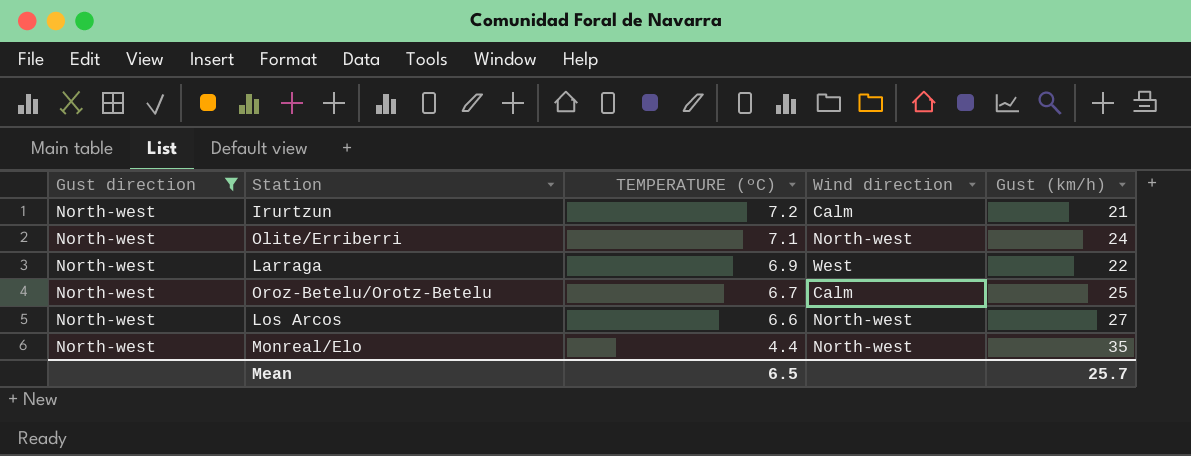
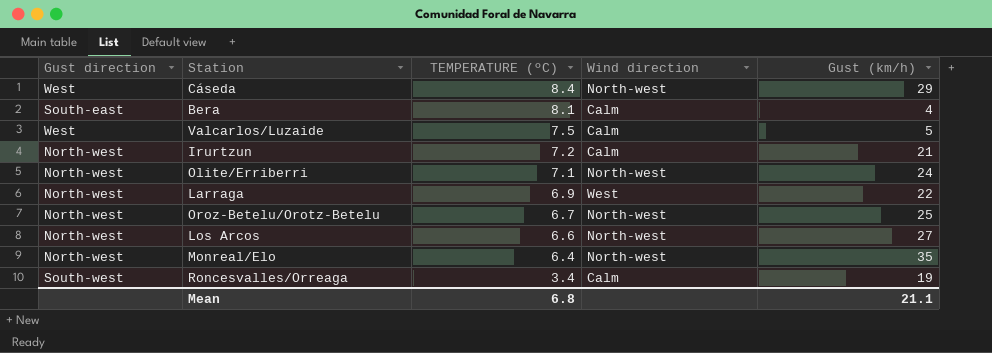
filter: Gust direction = North-west -> none
Oroz-Betelu/Orotz-Betelu | Wind direction: Calm -> North-west
Monreal/Elo | TEMPERATURE (ºC): 4.4 -> 6.4
Mean | TEMPERATURE (ºC): 6.5 -> 6.8
Mean | Gust (km/h): 25.7 -> 21.1

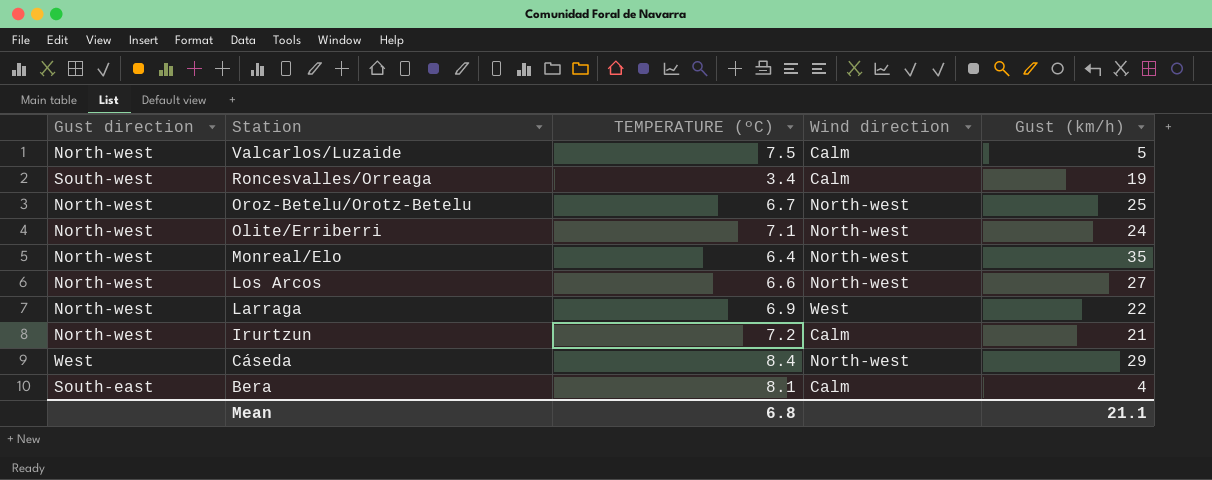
row order: TEMPERATURE (ºC) descending -> Station descending
Valcarlos/Luzaide | Gust direction: West -> North-west

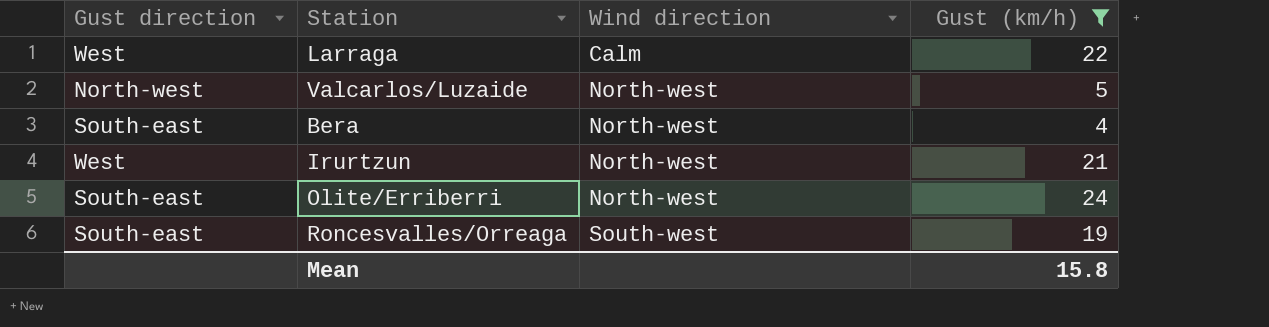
filter: none -> Gust (km/h) <= 24
row order: Station descending -> Wind direction ascending
column TEMPERATURE (ºC) | position: 3 -> none
Larraga | Gust direction: North-west -> West
Larraga | Wind direction: West -> Calm
Valcarlos/Luzaide | Wind direction: Calm -> North-west
Bera | Wind direction: Calm -> North-west
Irurtzun | Gust direction: North-west -> West
Irurtzun | Wind direction: Calm -> North-west
Olite/Erriberri | Gust direction: North-west -> South-east
Roncesvalles/Orreaga | Gust direction: South-west -> South-east
Roncesvalles/Orreaga | Wind direction: Calm -> South-west
Mean | Gust (km/h): 21.1 -> 15.8

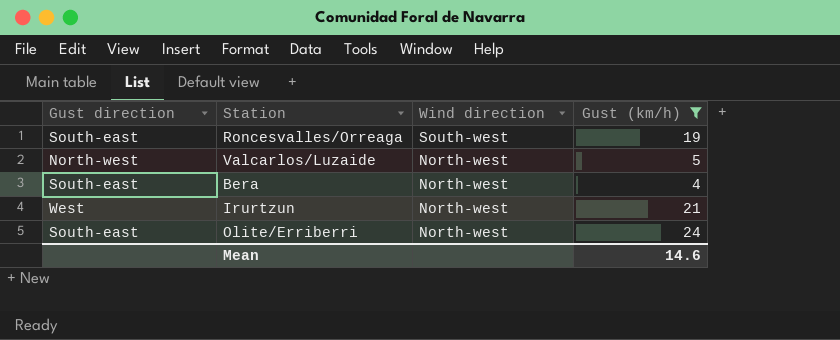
row order: Wind direction ascending -> Wind direction descending
row Larraga: West | Calm | 22 -> none
Mean | Gust (km/h): 15.8 -> 14.6

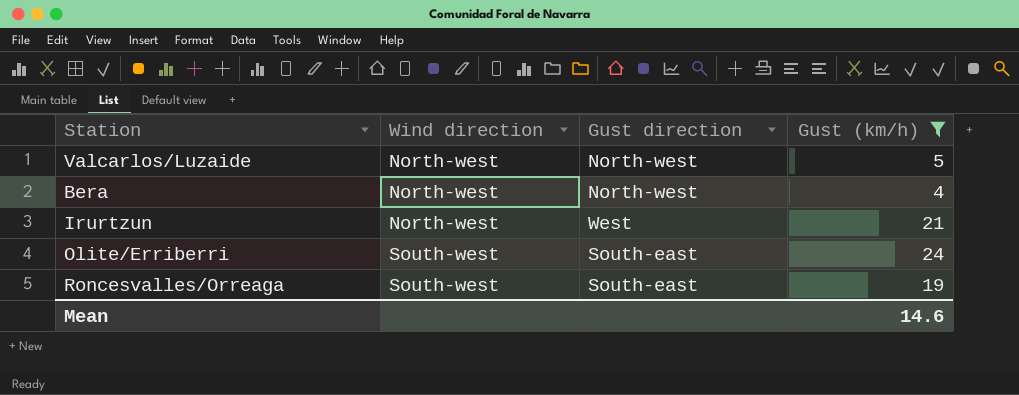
row order: Wind direction descending -> Wind direction ascending
column Gust direction | position: 1 -> 3
Bera | Gust direction: South-east -> North-west
Olite/Erriberri | Wind direction: North-west -> South-west

